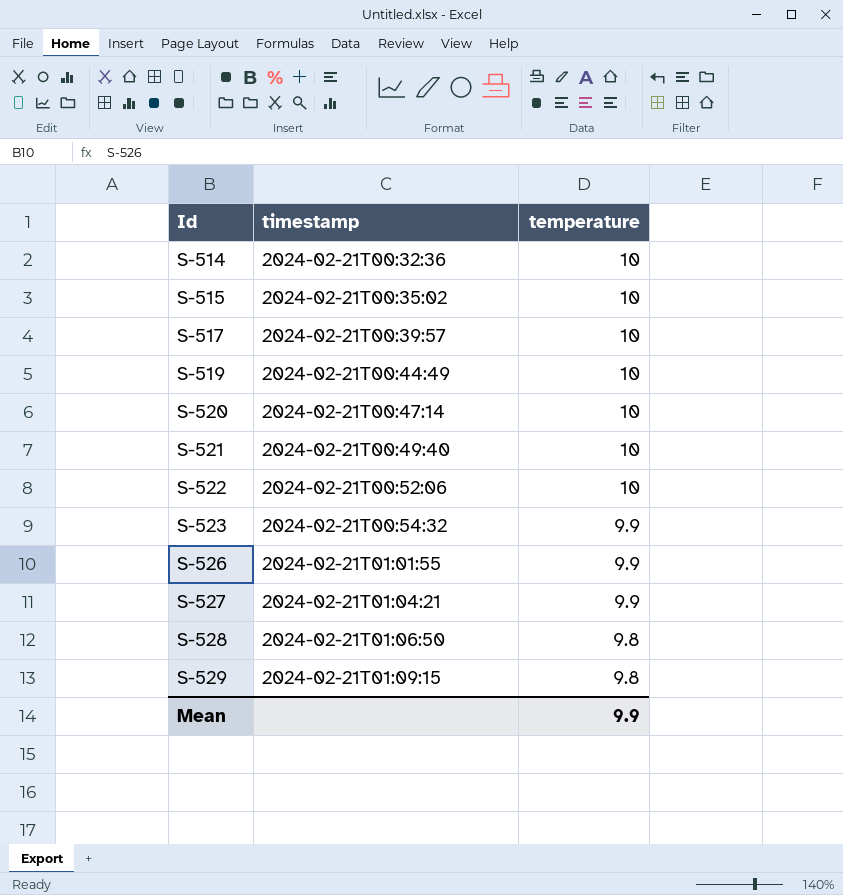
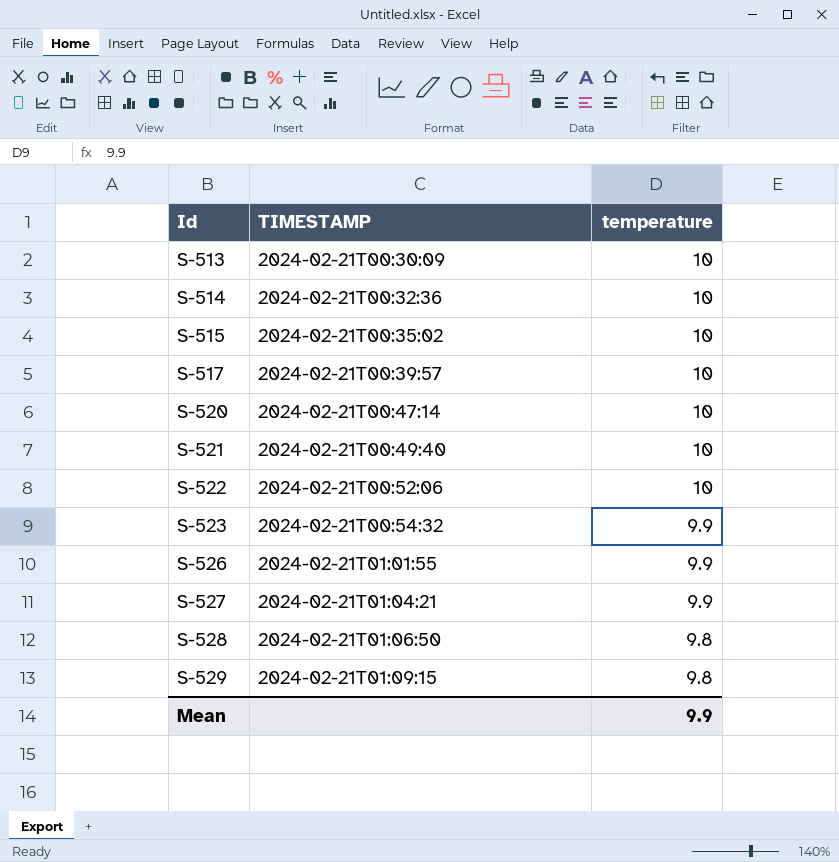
column name: timestamp -> TIMESTAMP
row S-519: 2024-02-21T00:44:49 | 10 -> none
row S-513: none -> 2024-02-21T00:30:09 | 10

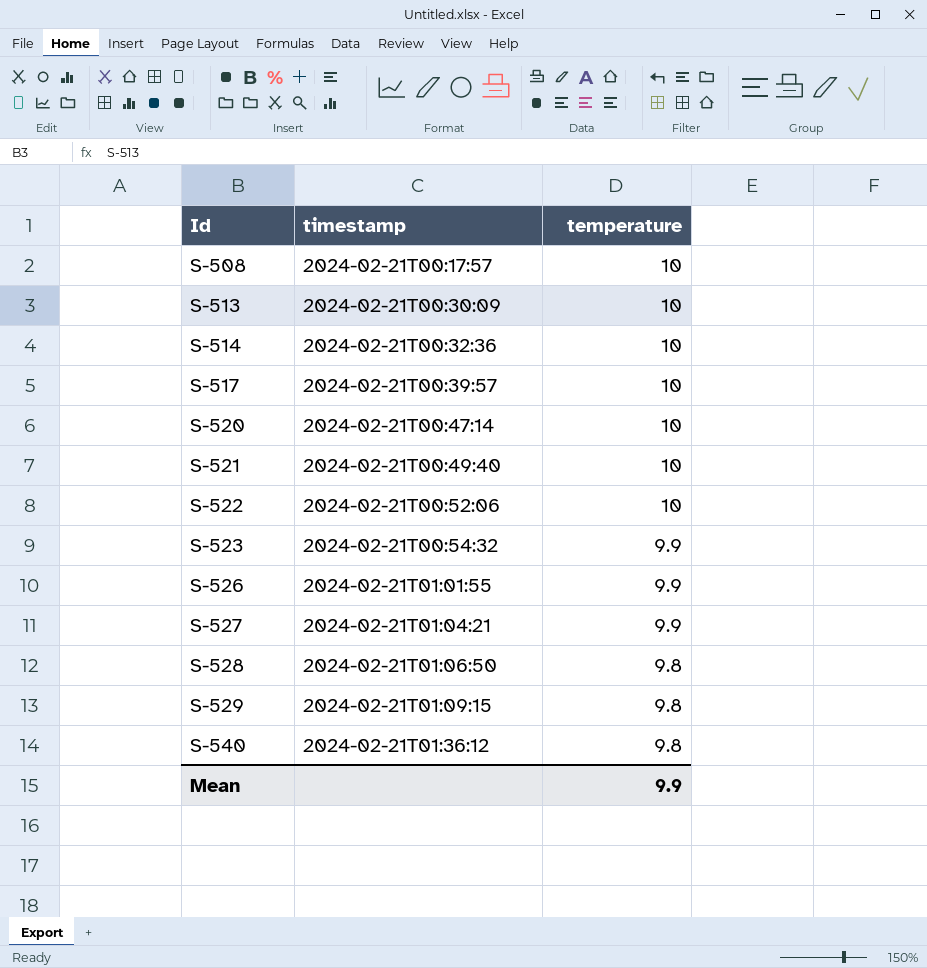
column name: TIMESTAMP -> timestamp
row S-515: 2024-02-21T00:35:02 | 10 -> none
row S-508: none -> 2024-02-21T00:17:57 | 10
row S-540: none -> 2024-02-21T01:36:12 | 9.8

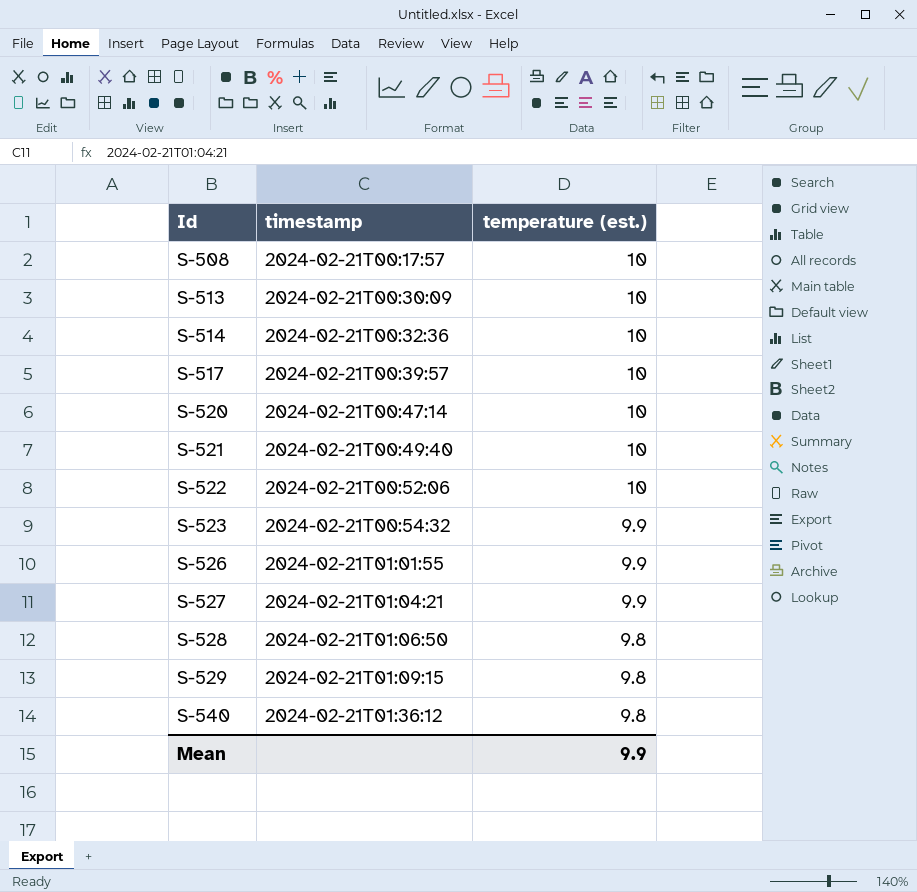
column name: temperature -> temperature (est.)

